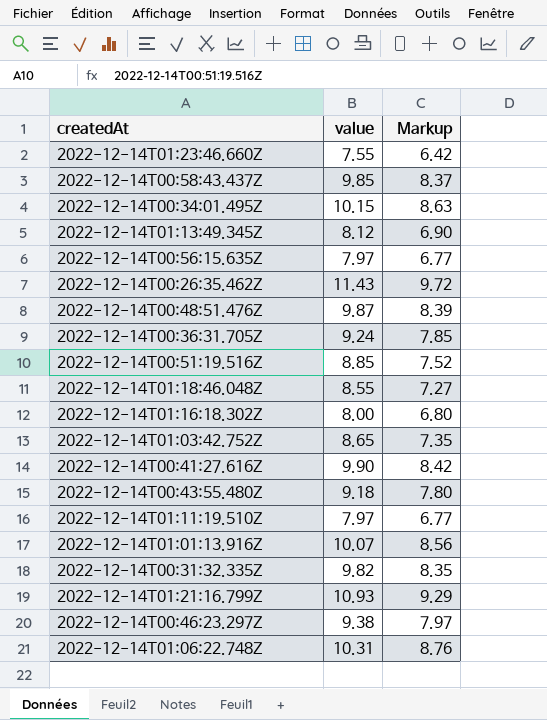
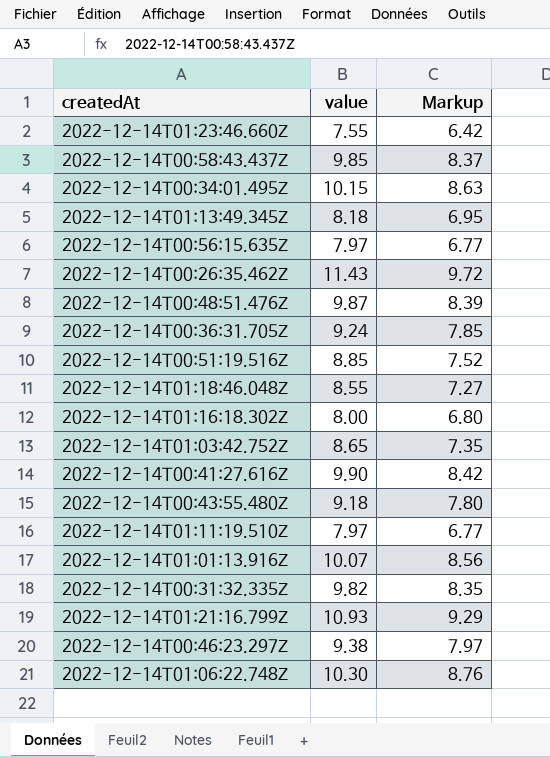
2022-12-14T01:13:49.345Z | value: 8.12 -> 8.18
2022-12-14T01:13:49.345Z | Markup: 6.90 -> 6.95
2022-12-14T01:06:22.748Z | value: 10.31 -> 10.30

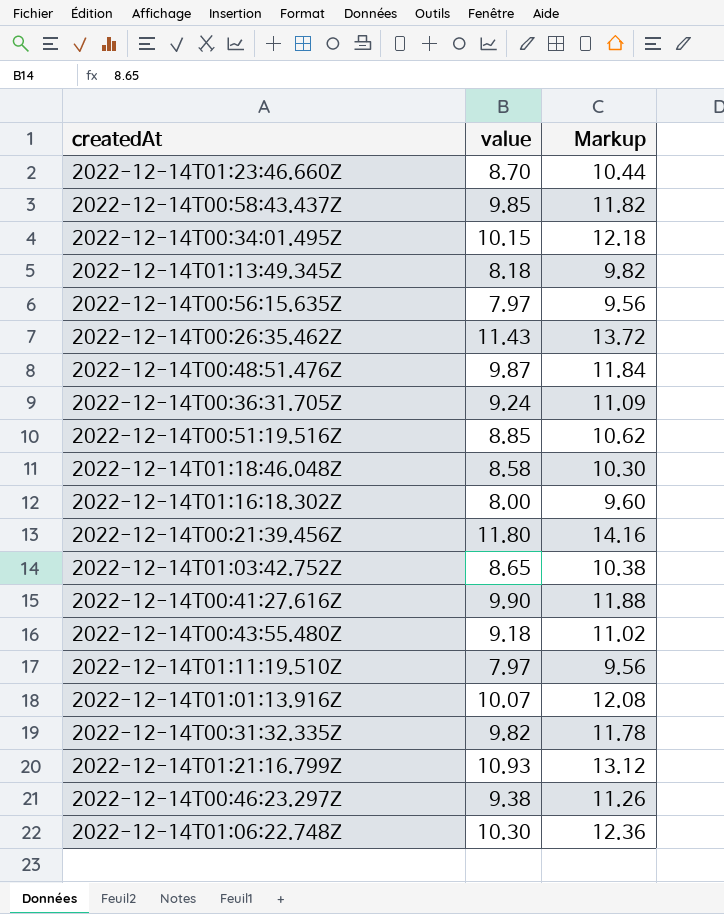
column Markup | formula: [value] * 0.85 -> [value] * 1.2
2022-12-14T01:23:46.660Z | value: 7.55 -> 8.70
2022-12-14T01:18:46.048Z | value: 8.55 -> 8.58
row 2022-12-14T00:21:39.456Z: none -> 11.80 | 14.16

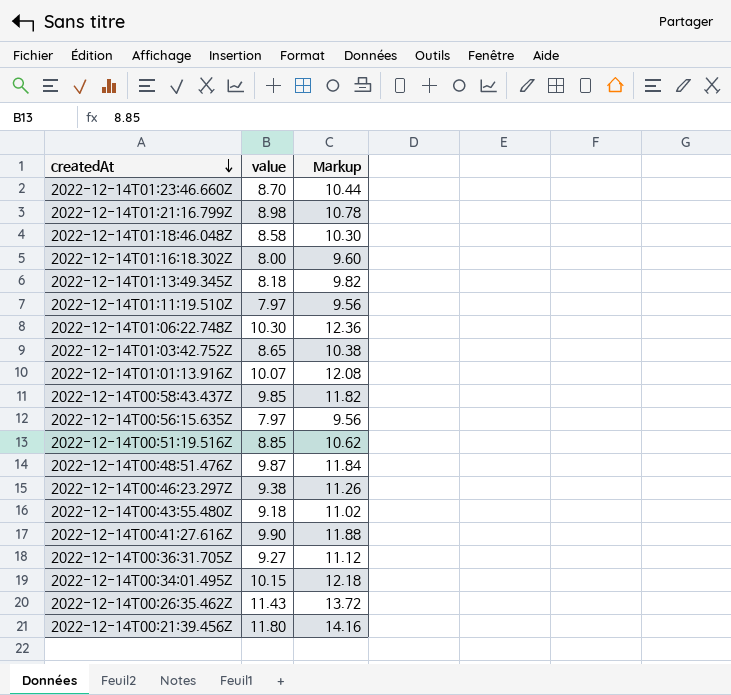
row order: none -> createdAt descending
row 2022-12-14T00:31:32.335Z: 9.82 | 11.78 -> none
2022-12-14T01:21:16.799Z | value: 10.93 -> 8.98
2022-12-14T01:21:16.799Z | Markup: 13.12 -> 10.78
2022-12-14T00:36:31.705Z | value: 9.24 -> 9.27
2022-12-14T00:36:31.705Z | Markup: 11.09 -> 11.12

